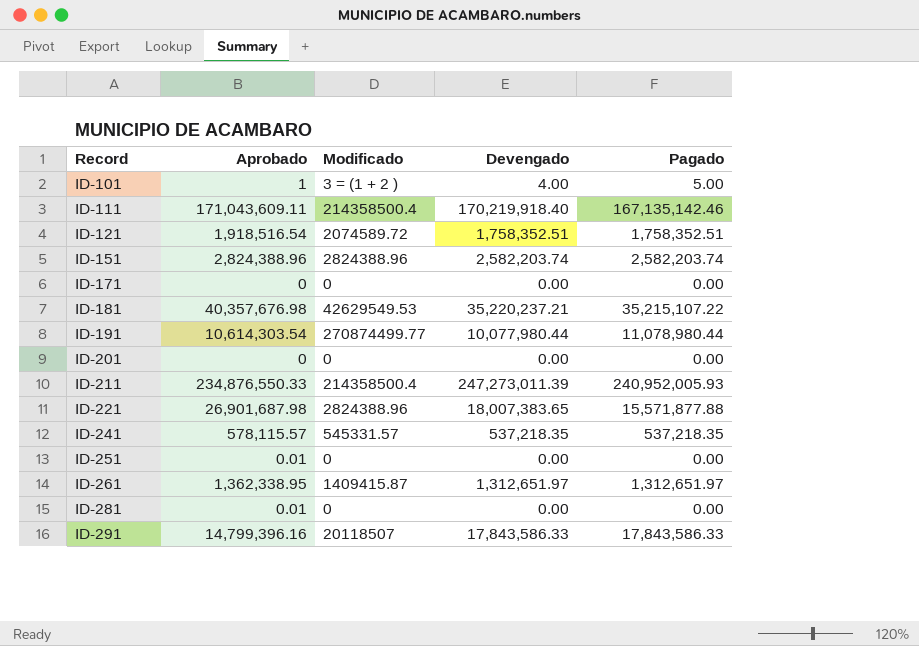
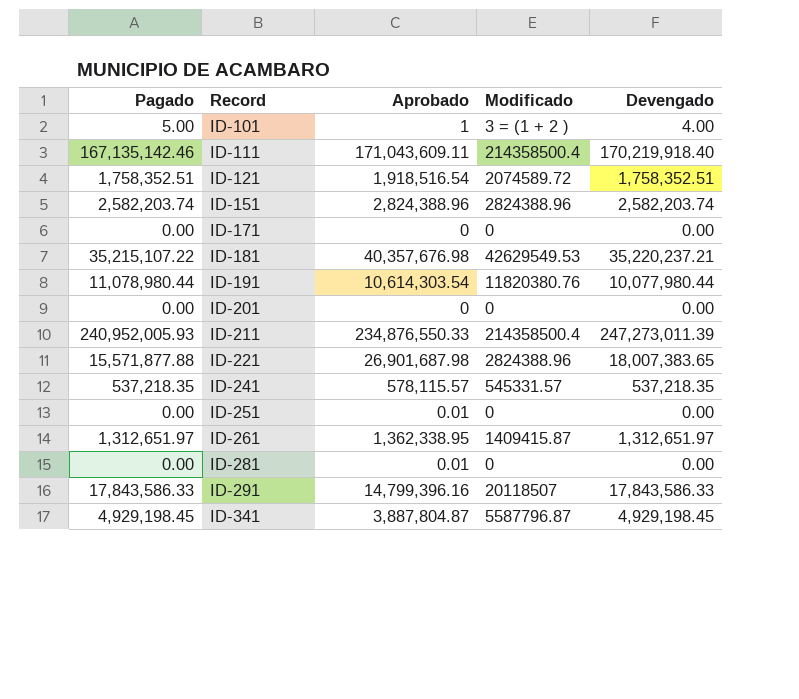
column Pagado | position: 5 -> 1
ID-191 | Modificado: 270874499.77 -> 11820380.76
row ID-341: none -> 4,929,198.45 | 3,887,804.87 | 5587796.87 | 4,929,198.45

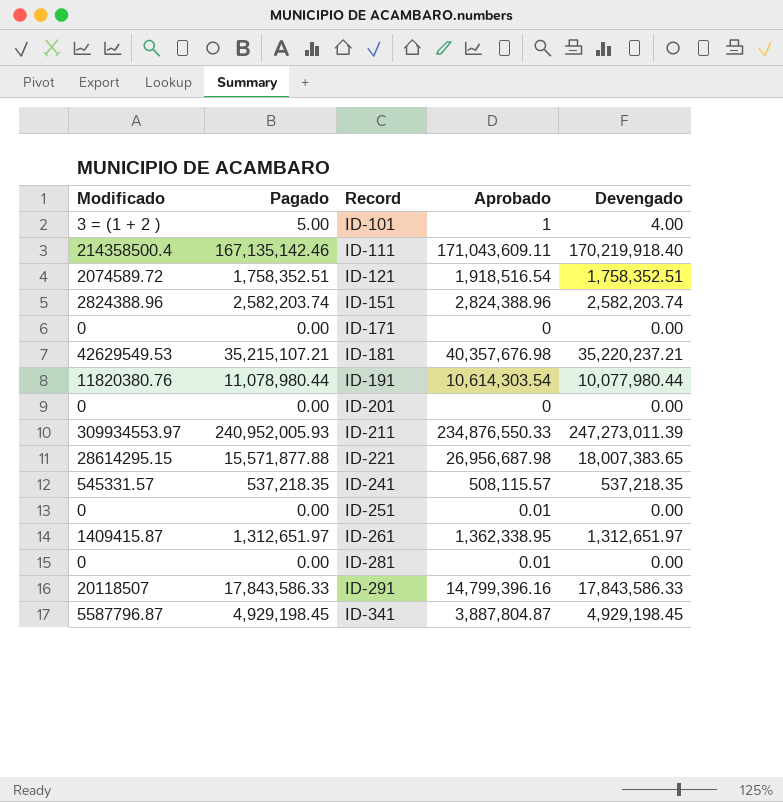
column Modificado | position: 4 -> 1
ID-181 | Pagado: 35,215,107.22 -> 35,215,107.21
ID-211 | Modificado: 214358500.4 -> 309934553.97
ID-221 | Modificado: 2824388.96 -> 28614295.15
ID-221 | Aprobado: 26,901,687.98 -> 26,956,687.98
ID-241 | Aprobado: 578,115.57 -> 508,115.57

